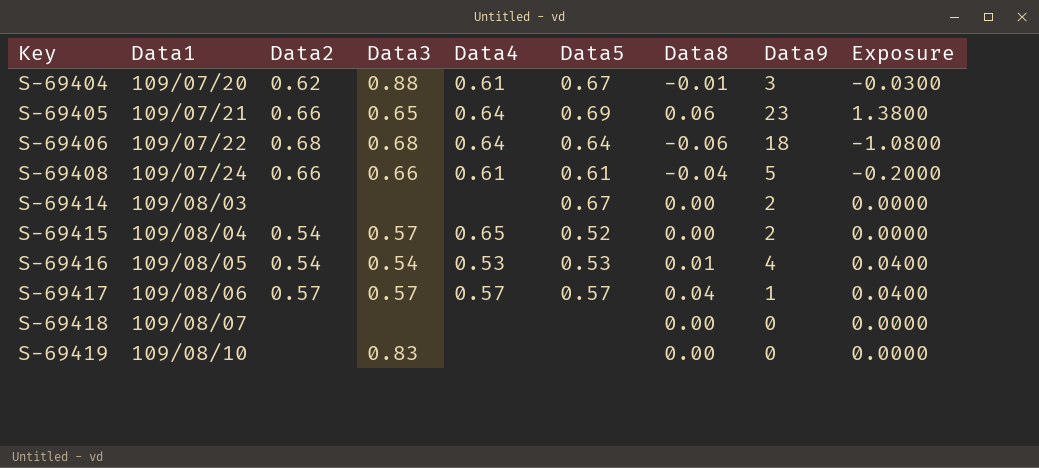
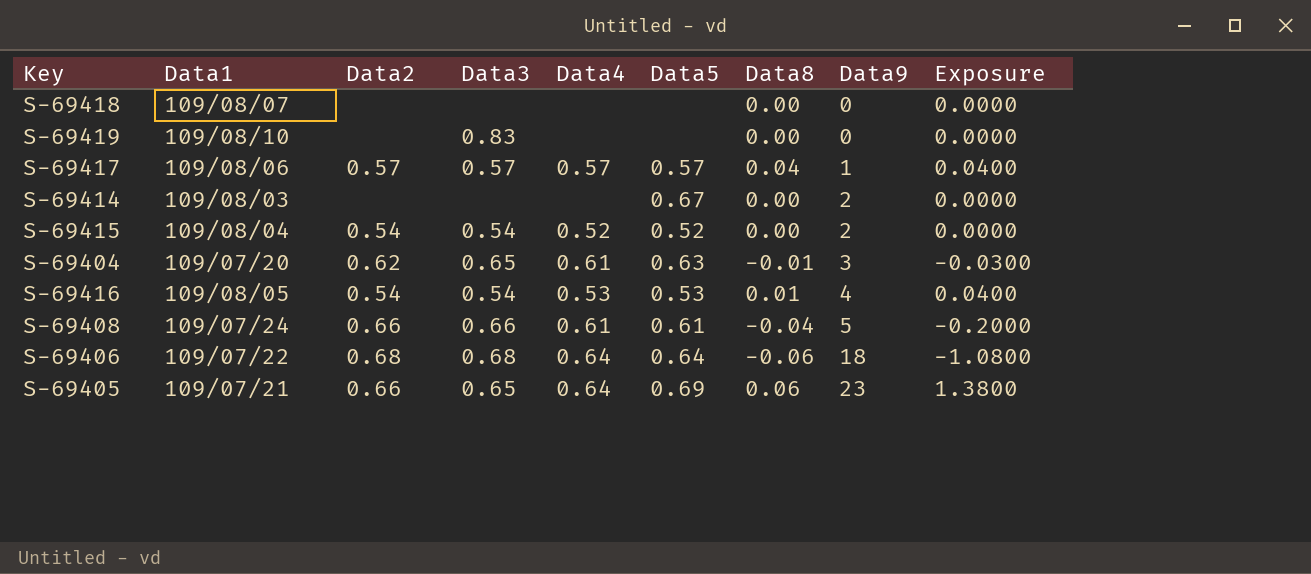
row order: Key ascending -> Data9 ascending
S-69415 | Data3: 0.57 -> 0.54
S-69415 | Data4: 0.65 -> 0.52
S-69404 | Data3: 0.88 -> 0.65
S-69404 | Data5: 0.67 -> 0.63

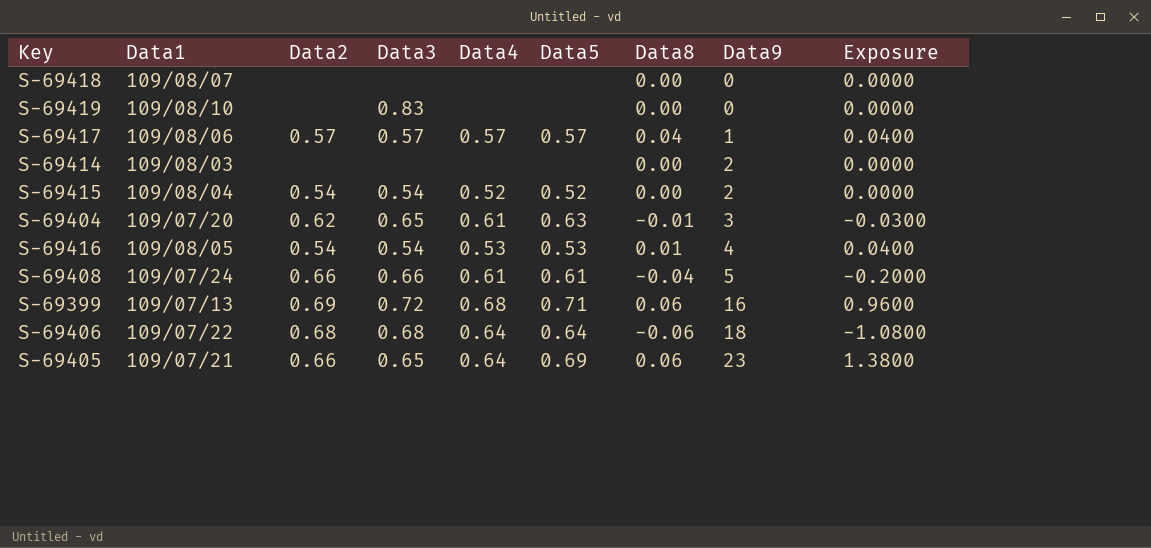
S-69414 | Data5: 0.67 -> none
row S-69399: none -> 109/07/13 | 0.69 | 0.72 | 0.68 | 0.71 | 0.06 | 16 | 0.9600

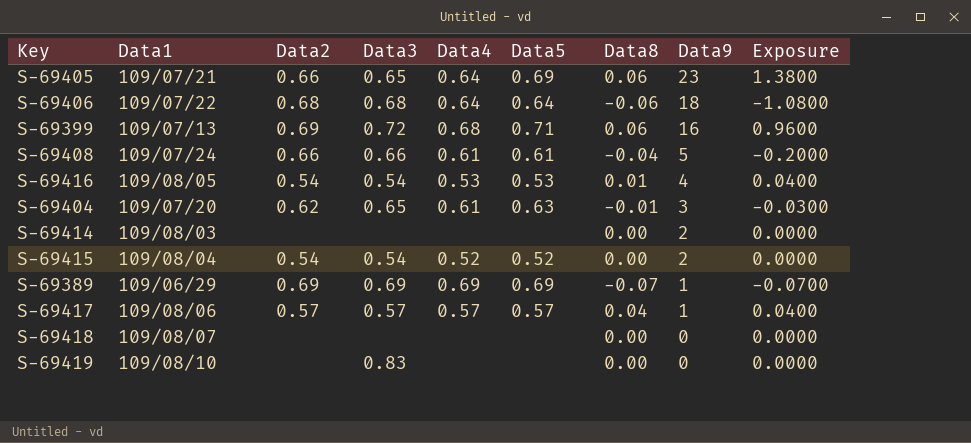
row order: Data9 ascending -> Data9 descending
row S-69389: none -> 109/06/29 | 0.69 | 0.69 | 0.69 | 0.69 | -0.07 | 1 | -0.0700

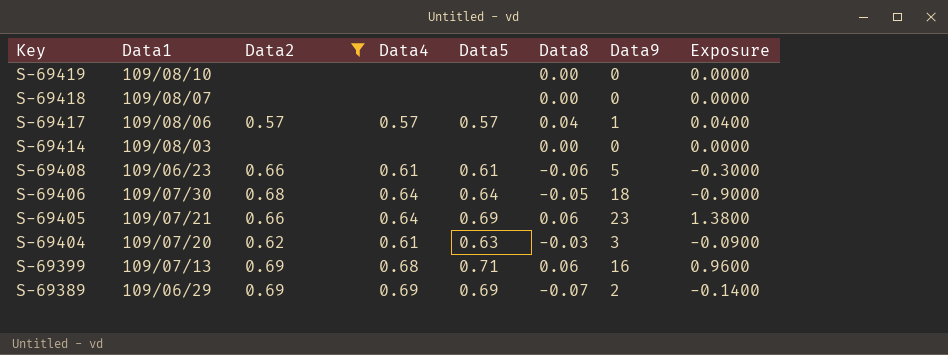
filter: none -> Data2 != 0.54
row order: Data9 descending -> Key descending
column Data3 | position: 4 -> none
S-69414 | Data9: 2 -> 0
S-69408 | Data1: 109/07/24 -> 109/06/23
S-69408 | Data8: -0.04 -> -0.06
S-69408 | Exposure: -0.2000 -> -0.3000
S-69406 | Data1: 109/07/22 -> 109/07/30
S-69406 | Data8: -0.06 -> -0.05
S-69406 | Exposure: -1.0800 -> -0.9000
S-69404 | Data8: -0.01 -> -0.03
S-69404 | Exposure: -0.0300 -> -0.0900
S-69389 | Data9: 1 -> 2
S-69389 | Exposure: -0.0700 -> -0.1400

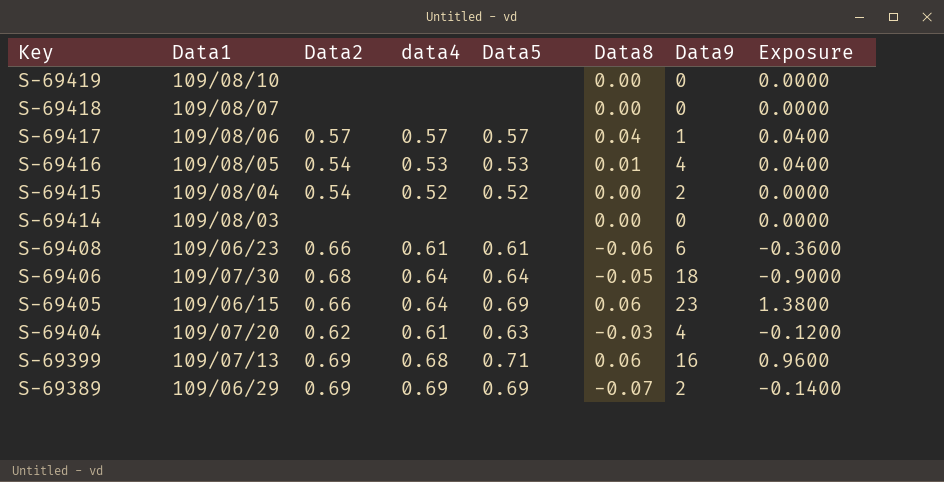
filter: Data2 != 0.54 -> none
column name: Data4 -> data4
S-69408 | Data9: 5 -> 6
S-69408 | Exposure: -0.3000 -> -0.3600
S-69405 | Data1: 109/07/21 -> 109/06/15
S-69404 | Data9: 3 -> 4
S-69404 | Exposure: -0.0900 -> -0.1200

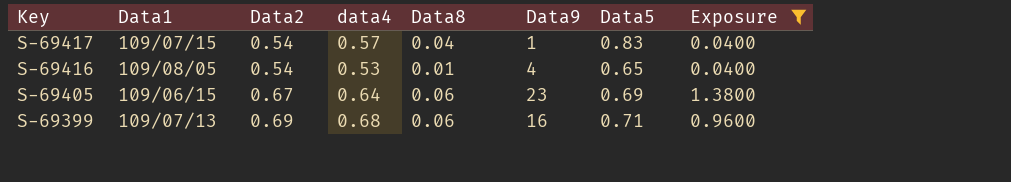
filter: none -> Exposure >= 0.0400
column Data5 | position: 5 -> 7
S-69417 | Data1: 109/08/06 -> 109/07/15
S-69417 | Data2: 0.57 -> 0.54
S-69417 | Data5: 0.57 -> 0.83
S-69416 | Data5: 0.53 -> 0.65
S-69405 | Data2: 0.66 -> 0.67

